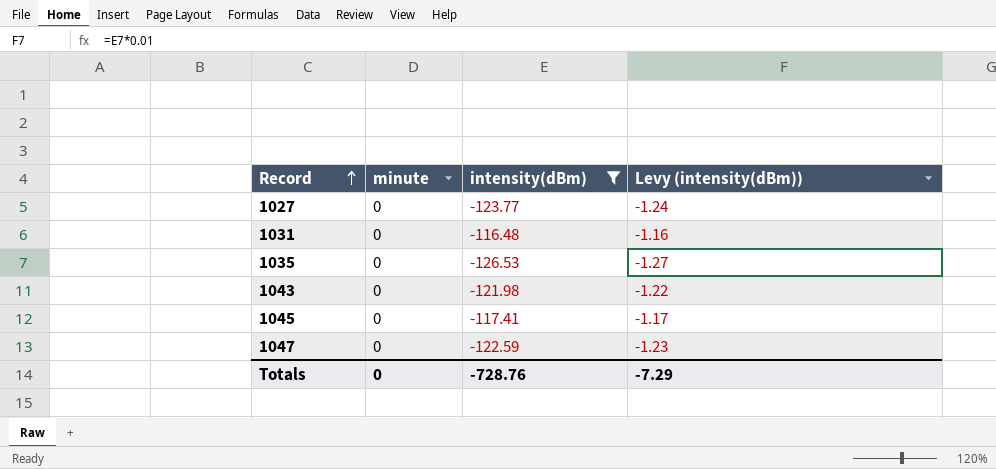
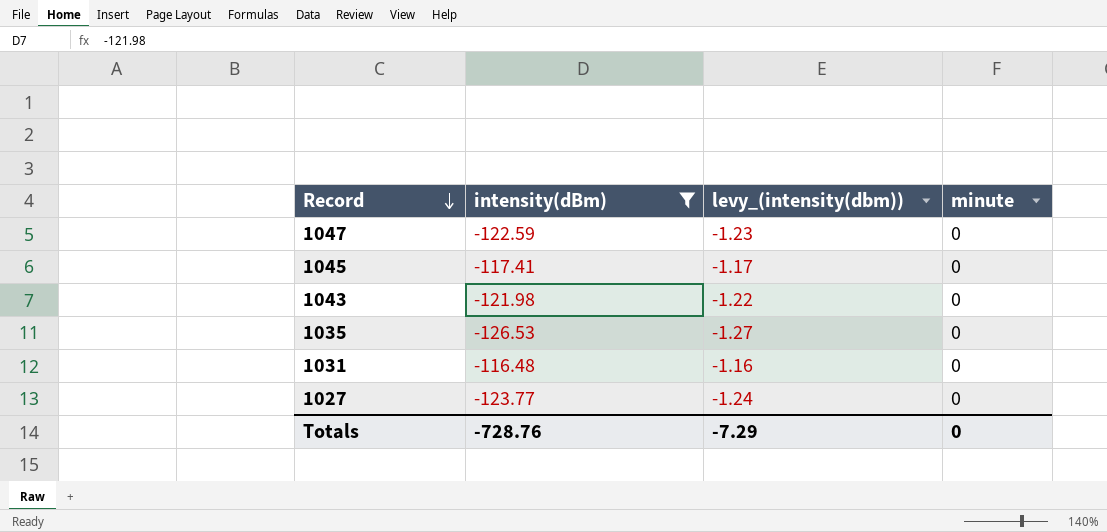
row order: Record ascending -> Record descending
column name: Levy (intensity(dBm)) -> levy_(intensity(dbm))
column minute | position: 2 -> 4

